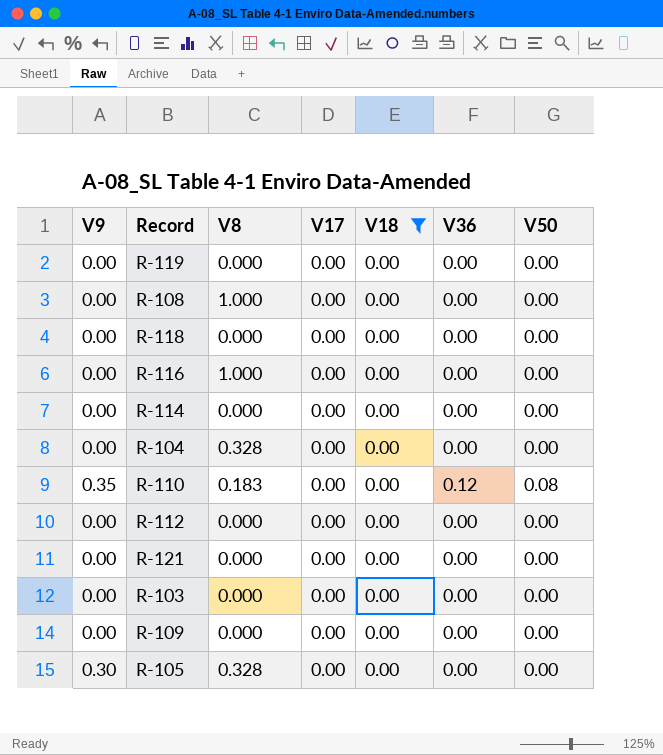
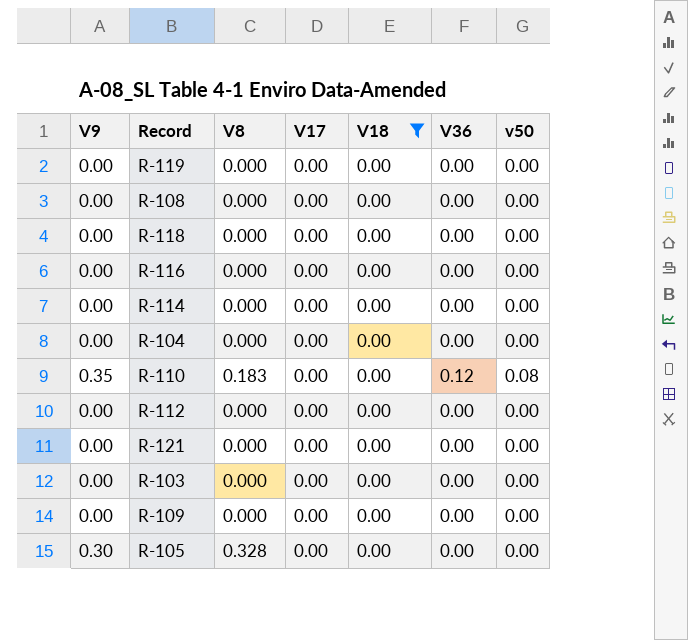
column name: V50 -> v50
R-108 | V8: 1.000 -> 0.000
R-116 | V8: 1.000 -> 0.000
R-104 | V8: 0.328 -> 0.000

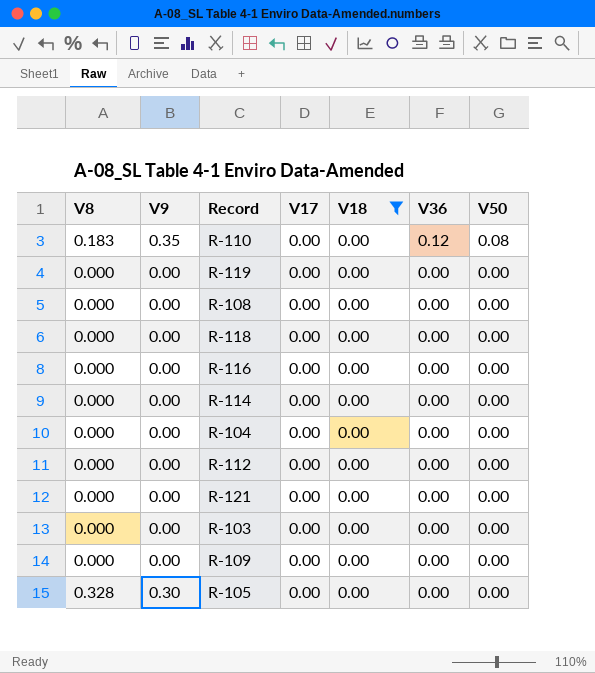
row order: none -> V36 descending
column V8 | position: 3 -> 1
column name: v50 -> V50

